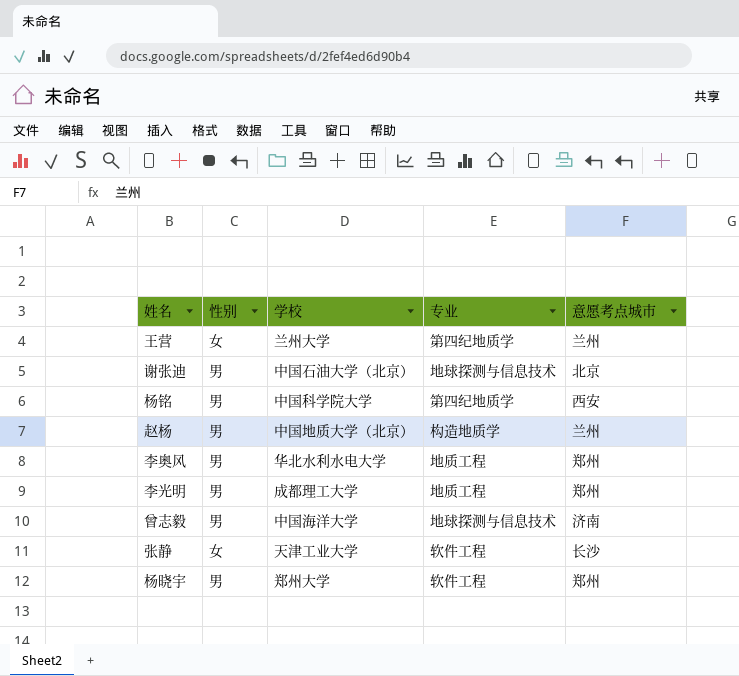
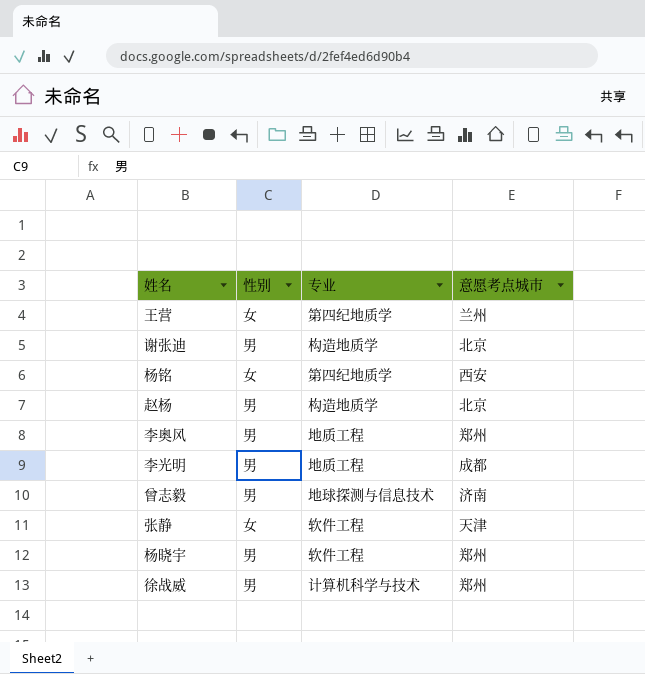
column 学校 | position: 3 -> none
谢张迪 | 专业: 地球探测与信息技术 -> 构造地质学
杨铭 | 性别: 男 -> 女
赵杨 | 意愿考点城市: 兰州 -> 北京
李光明 | 意愿考点城市: 郑州 -> 成都
张静 | 意愿考点城市: 长沙 -> 天津
row 徐战威: none -> 男 | 计算机科学与技术 | 郑州

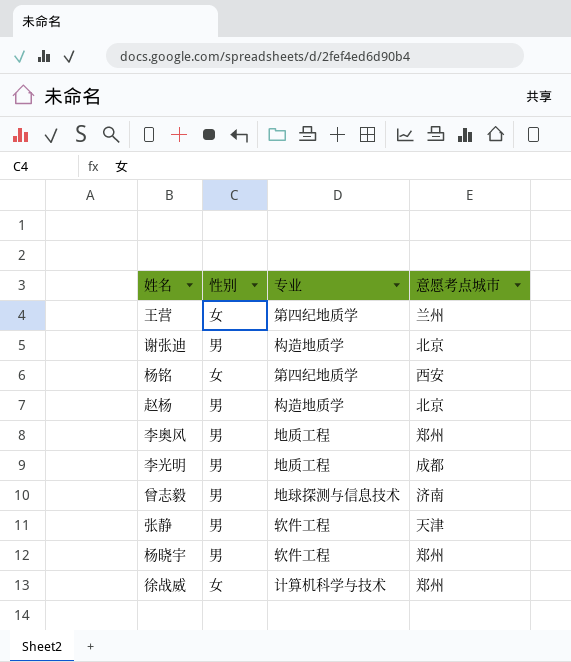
张静 | 性别: 女 -> 男
徐战威 | 性别: 男 -> 女

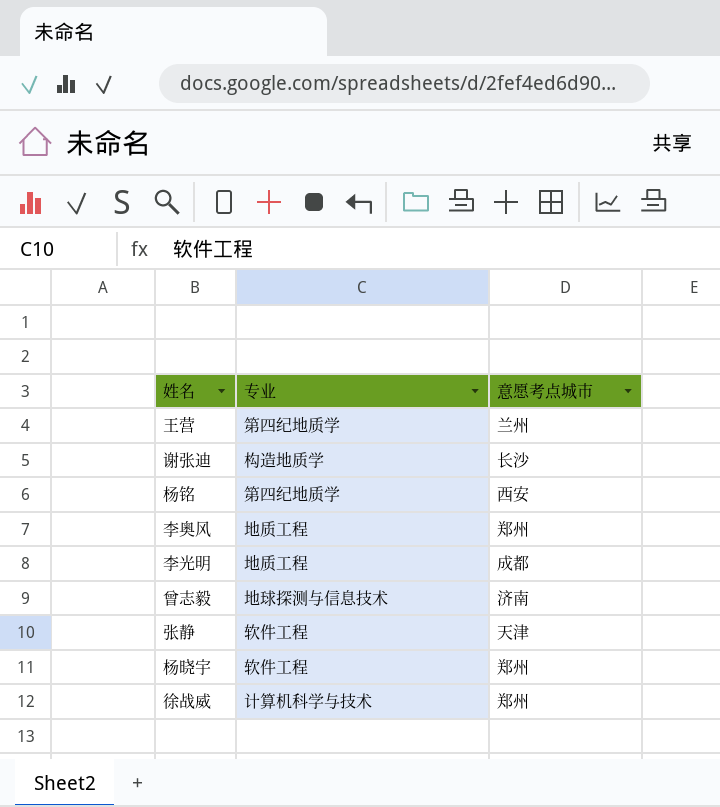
column 性别 | position: 2 -> none
row 赵杨: 男 | 构造地质学 | 北京 -> none
谢张迪 | 意愿考点城市: 北京 -> 长沙

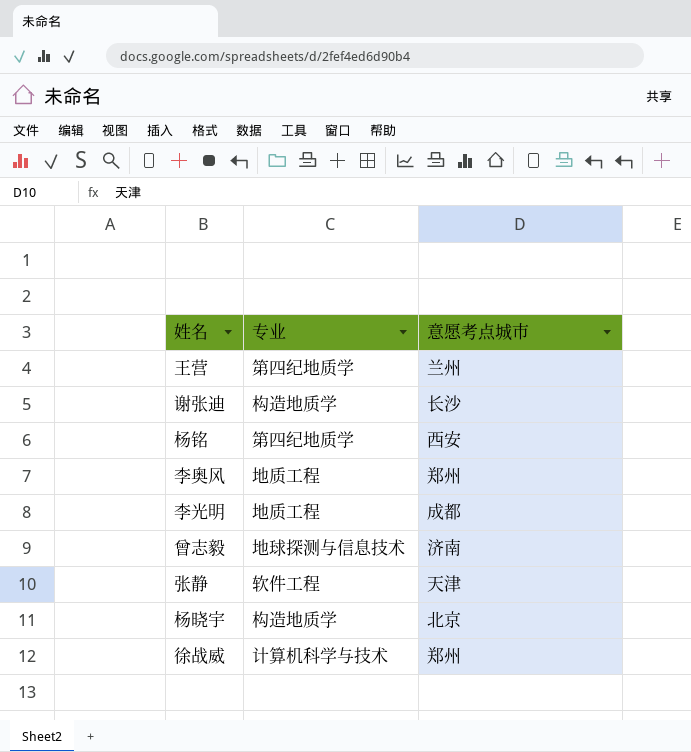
杨晓宇 | 专业: 软件工程 -> 构造地质学
杨晓宇 | 意愿考点城市: 郑州 -> 北京

